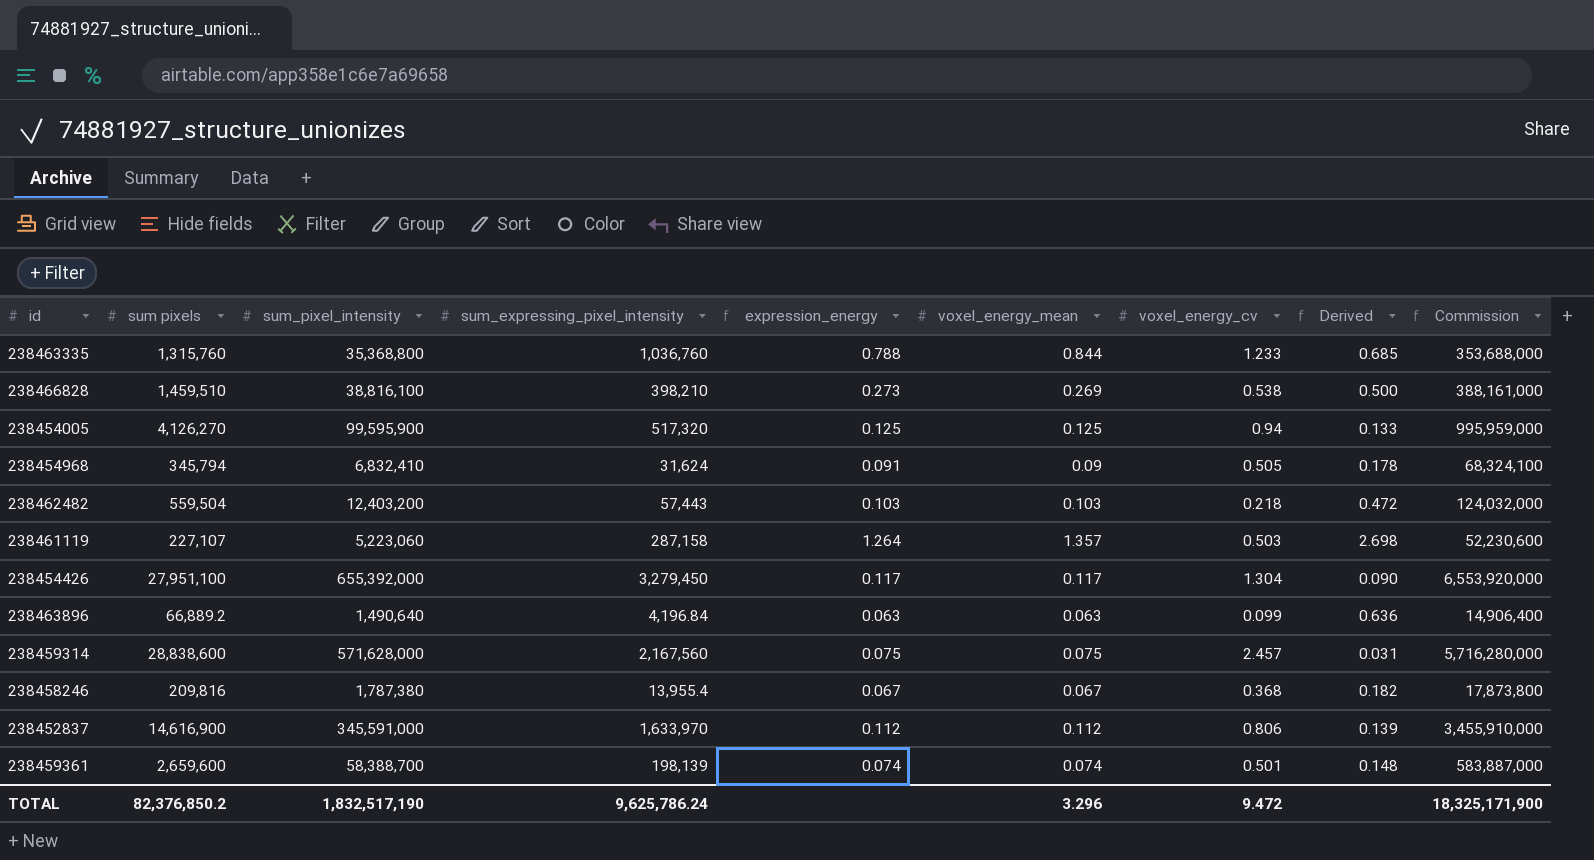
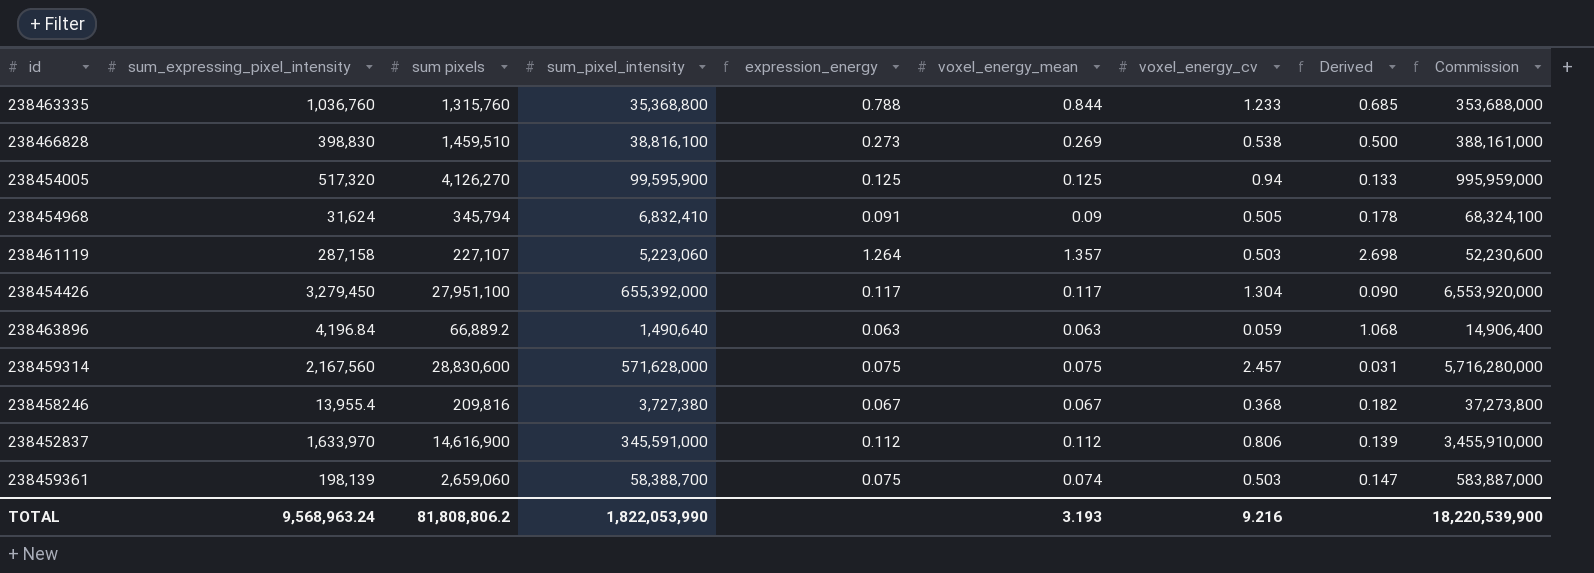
column sum_expressing_pixel_intensity | position: 4 -> 2
row 238462482: 559,504 | 12,403,200 | 57,443 | 0.103 | 0.103 | 0.218 | 0.472 | 124,032,000 -> none
238466828 | sum_expressing_pixel_intensity: 398,210 -> 398,830
238463896 | voxel_energy_cv: 0.099 -> 0.059
238463896 | Derived: 0.636 -> 1.068
238459314 | sum pixels: 28,838,600 -> 28,830,600
238458246 | sum_pixel_intensity: 1,787,380 -> 3,727,380
238458246 | Commission: 17,873,800 -> 37,273,800
238459361 | sum pixels: 2,659,600 -> 2,659,060
238459361 | expression_energy: 0.074 -> 0.075
238459361 | voxel_energy_cv: 0.501 -> 0.503
238459361 | Derived: 0.148 -> 0.147
TOTAL | sum_expressing_pixel_intensity: 9,625,786.24 -> 9,568,963.24
TOTAL | sum pixels: 82,376,850.2 -> 81,808,806.2
TOTAL | sum_pixel_intensity: 1,832,517,190 -> 1,822,053,990
TOTAL | voxel_energy_mean: 3.296 -> 3.193
TOTAL | voxel_energy_cv: 9.472 -> 9.216
TOTAL | Commission: 18,325,171,900 -> 18,220,539,900

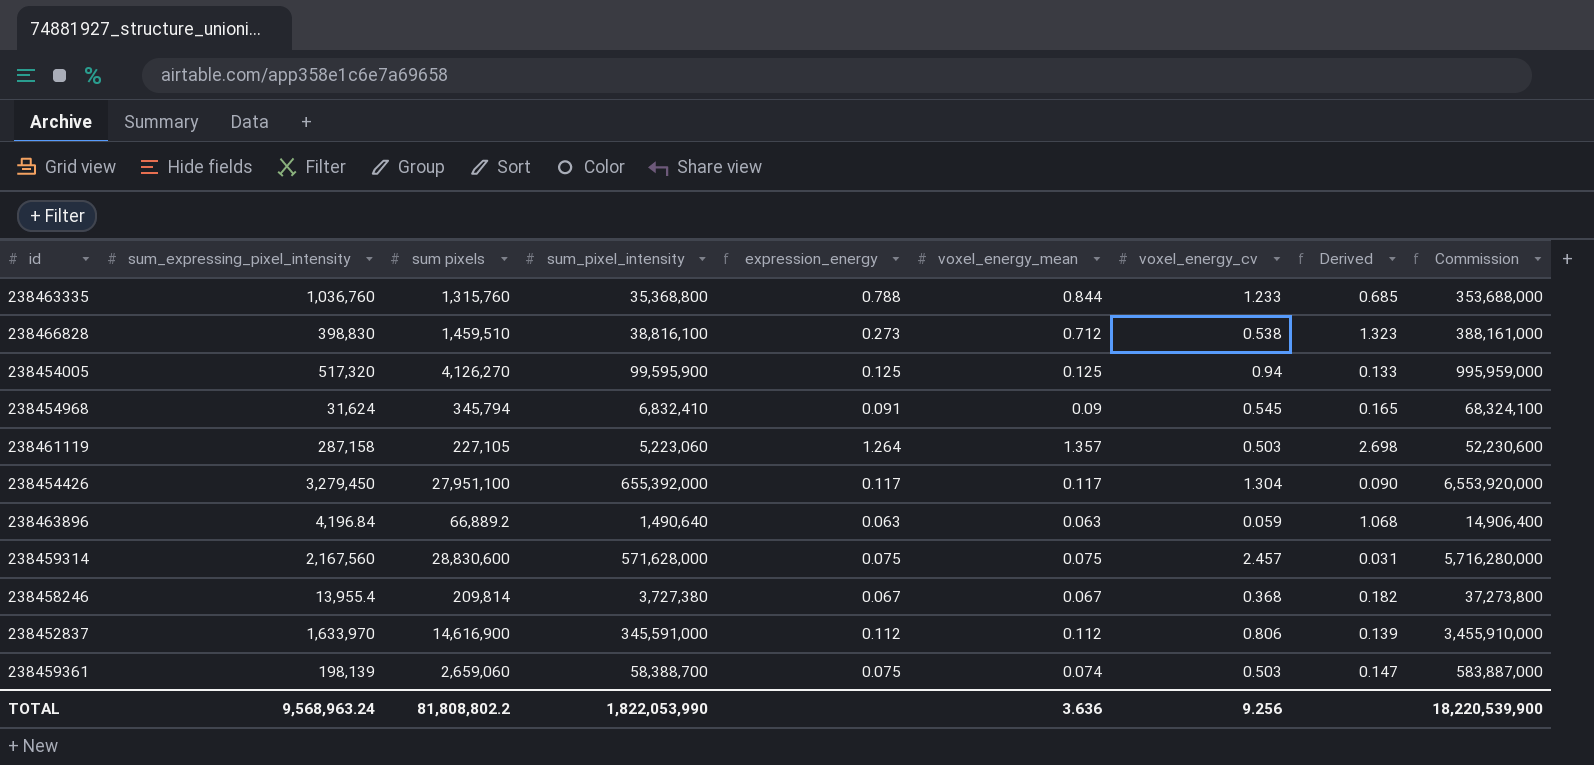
238466828 | voxel_energy_mean: 0.269 -> 0.712
238466828 | Derived: 0.500 -> 1.323
238454968 | voxel_energy_cv: 0.505 -> 0.545
238454968 | Derived: 0.178 -> 0.165
238461119 | sum pixels: 227,107 -> 227,105
238458246 | sum pixels: 209,816 -> 209,814
TOTAL | sum pixels: 81,808,806.2 -> 81,808,802.2
TOTAL | voxel_energy_mean: 3.193 -> 3.636
TOTAL | voxel_energy_cv: 9.216 -> 9.256

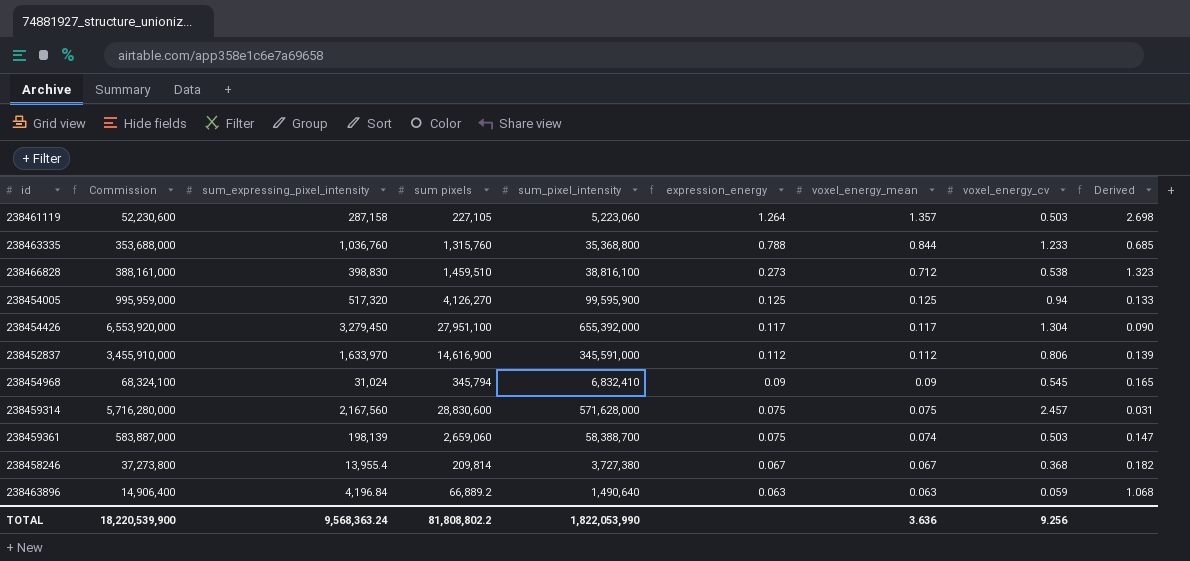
row order: none -> expression_energy descending
column Commission | position: 9 -> 2
238454968 | sum_expressing_pixel_intensity: 31,624 -> 31,024
238454968 | expression_energy: 0.091 -> 0.09
TOTAL | sum_expressing_pixel_intensity: 9,568,963.24 -> 9,568,363.24

